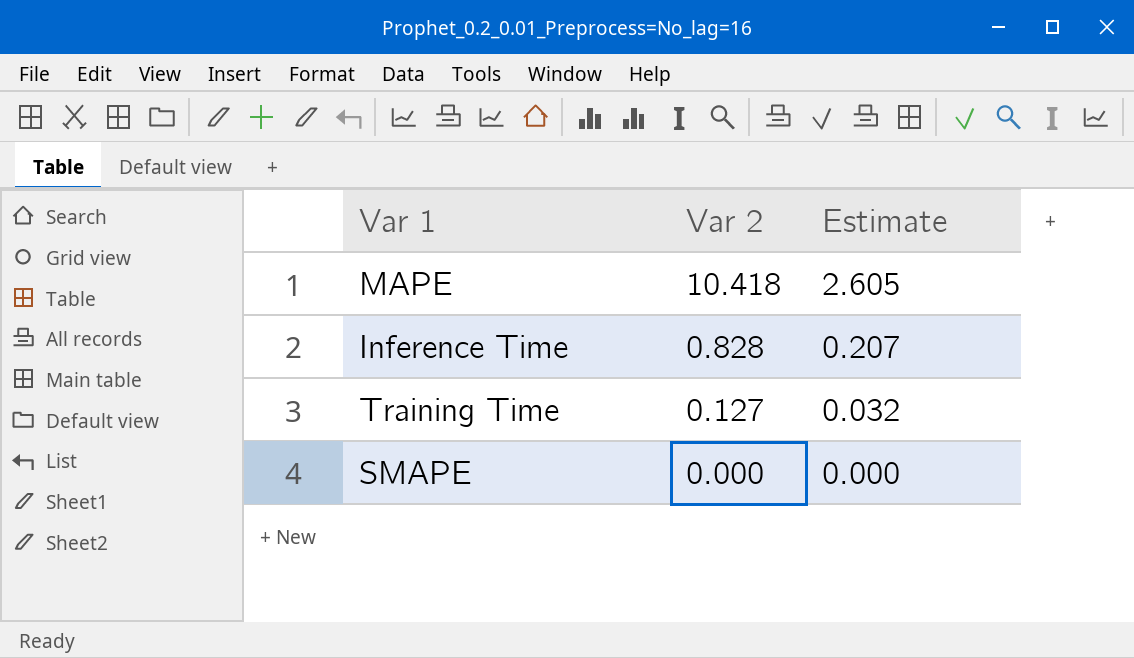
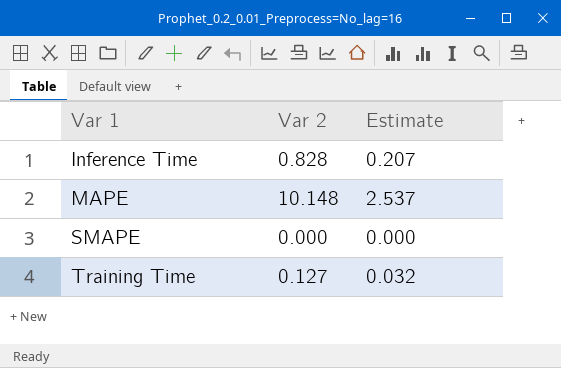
row order: Var 2 descending -> Var 1 ascending
MAPE | Var 2: 10.418 -> 10.148
MAPE | Estimate: 2.605 -> 2.537

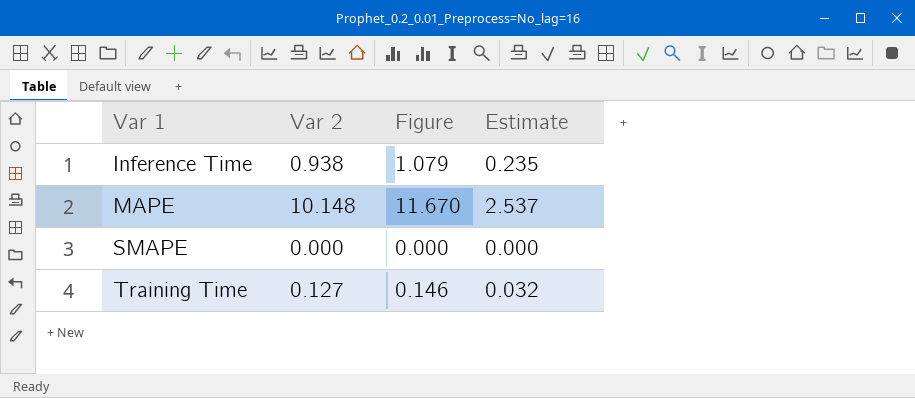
column Figure | formula: none -> [Var 2] * 1.15
Inference Time | Var 2: 0.828 -> 0.938
Inference Time | Estimate: 0.207 -> 0.235

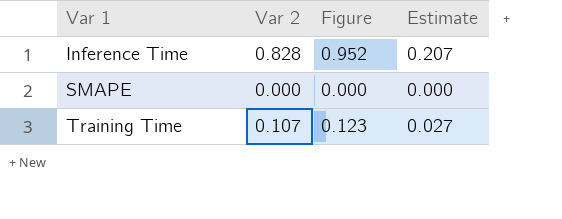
row MAPE: 10.148 | 11.670 | 2.537 -> none
Inference Time | Var 2: 0.938 -> 0.828
Inference Time | Figure: 1.079 -> 0.952
Inference Time | Estimate: 0.235 -> 0.207
Training Time | Var 2: 0.127 -> 0.107
Training Time | Figure: 0.146 -> 0.123
Training Time | Estimate: 0.032 -> 0.027

